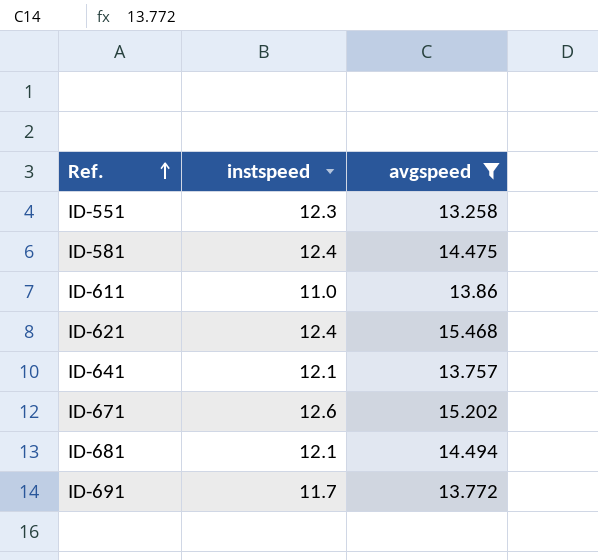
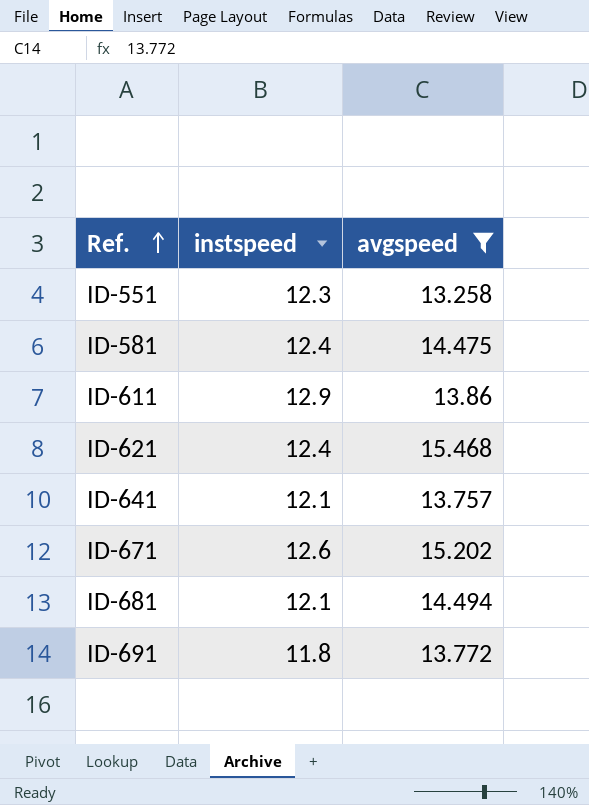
ID-611 | instspeed: 11.0 -> 12.9
ID-691 | instspeed: 11.7 -> 11.8

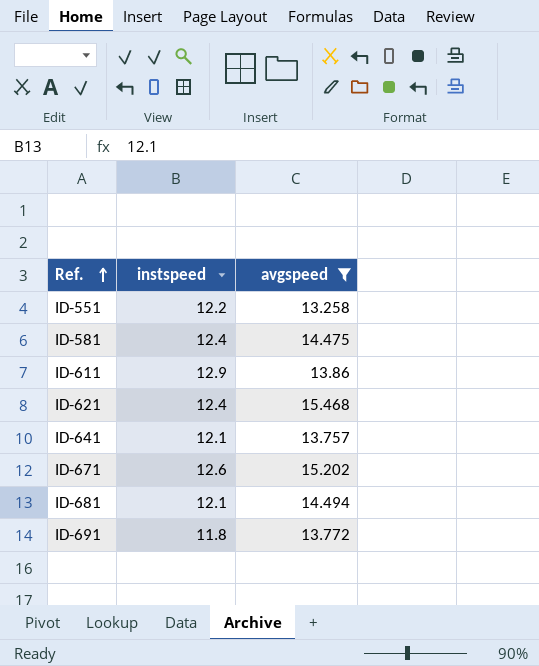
ID-551 | instspeed: 12.3 -> 12.2

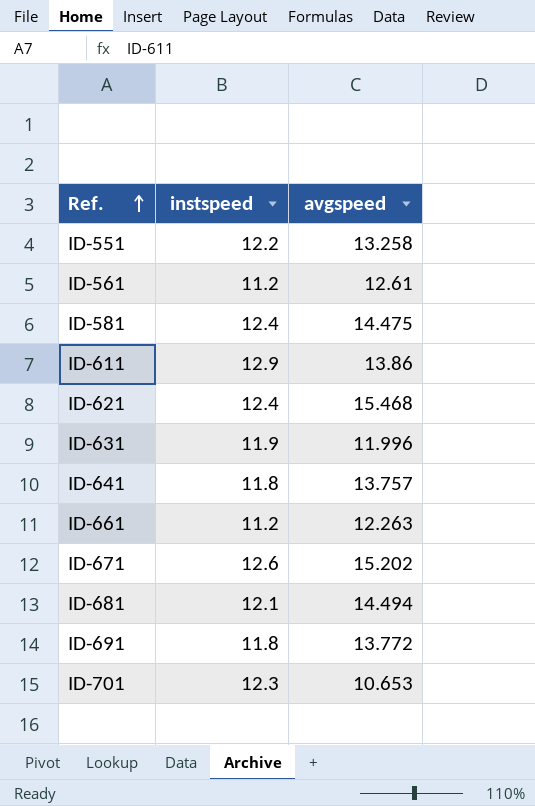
filter: avgspeed >= 13.258 -> none
ID-641 | instspeed: 12.1 -> 11.8

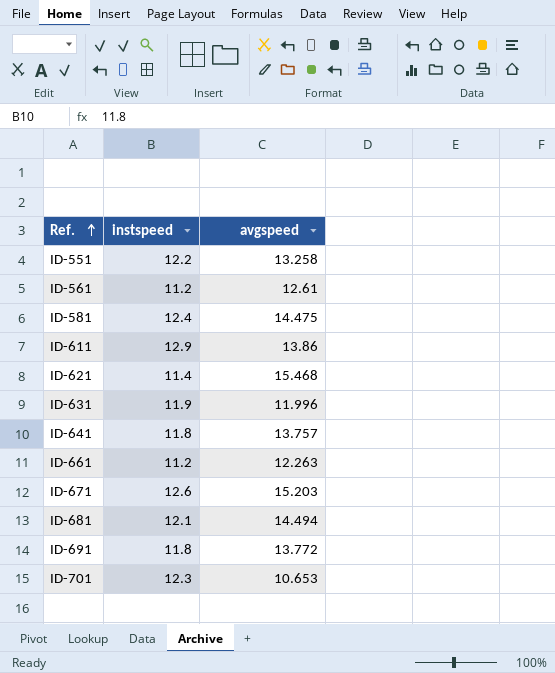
ID-621 | instspeed: 12.4 -> 11.4
ID-671 | avgspeed: 15.202 -> 15.203

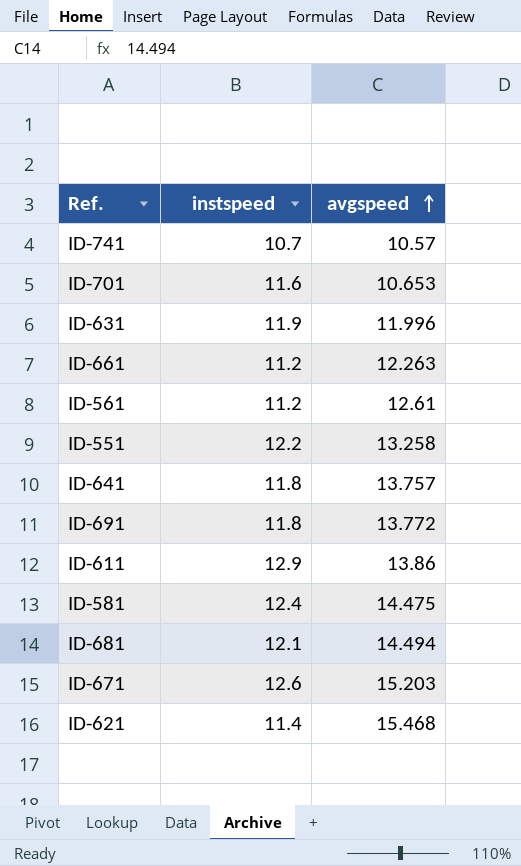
row order: Ref. ascending -> avgspeed ascending
row ID-741: none -> 10.7 | 10.57
ID-701 | instspeed: 12.3 -> 11.6

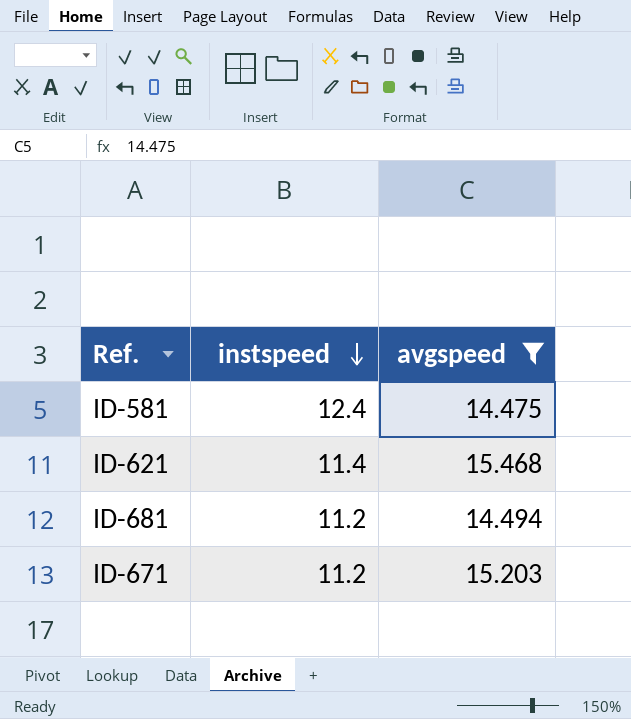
filter: none -> avgspeed >= 14.475
row order: avgspeed ascending -> instspeed descending
ID-681 | instspeed: 12.1 -> 11.2
ID-671 | instspeed: 12.6 -> 11.2

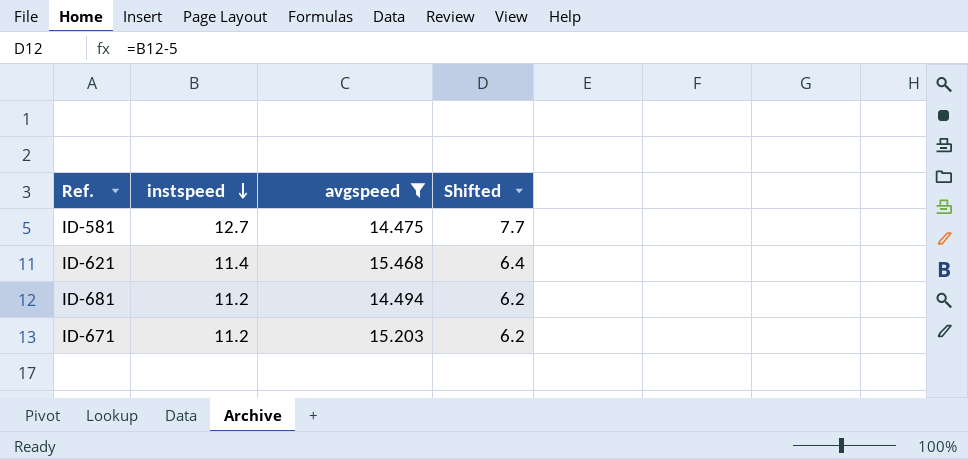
column Shifted | formula: none -> [instspeed] - 5
ID-581 | instspeed: 12.4 -> 12.7

